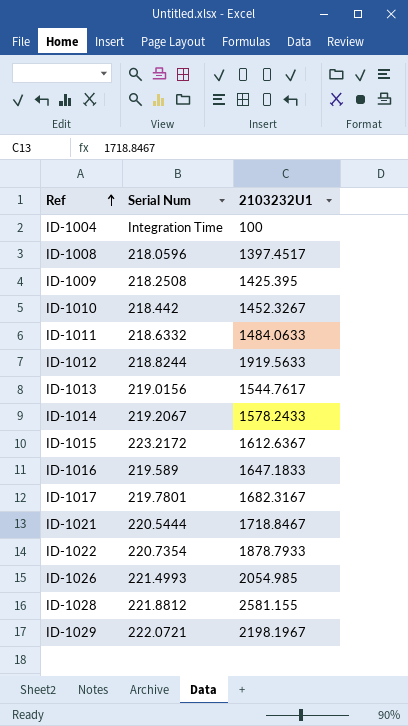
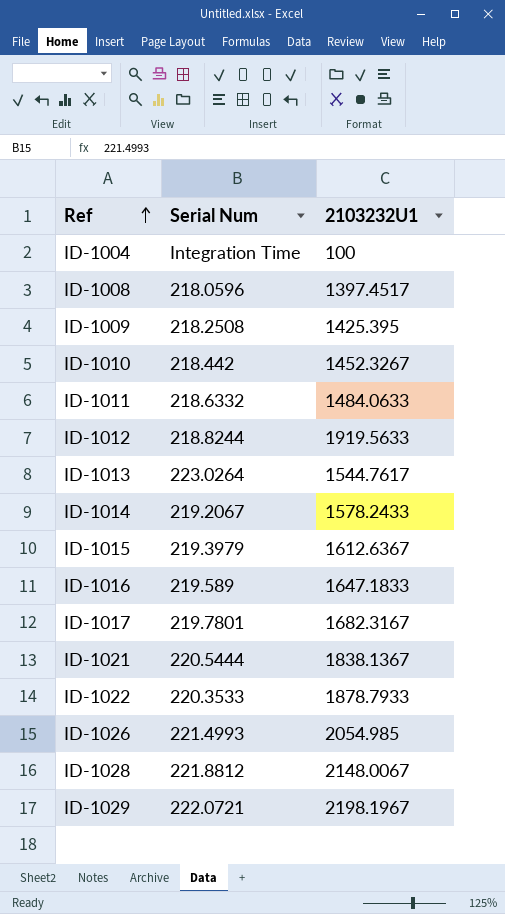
ID-1013 | Serial Num: 219.0156 -> 223.0264
ID-1015 | Serial Num: 223.2172 -> 219.3979
ID-1021 | 2103232U1: 1718.8467 -> 1838.1367
ID-1022 | Serial Num: 220.7354 -> 220.3533
ID-1028 | 2103232U1: 2581.155 -> 2148.0067

